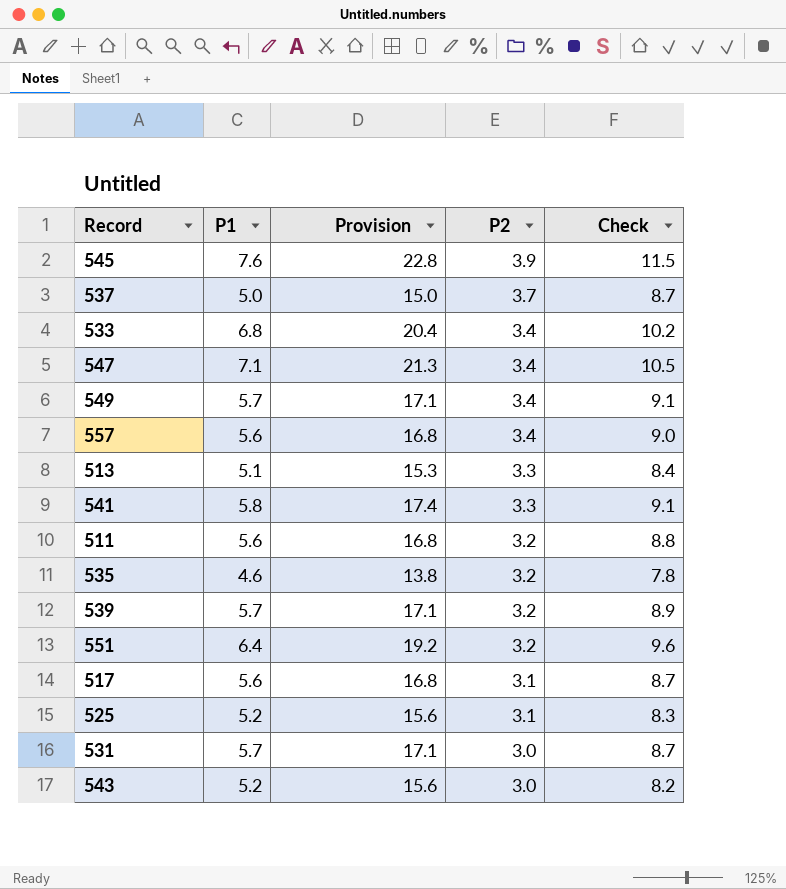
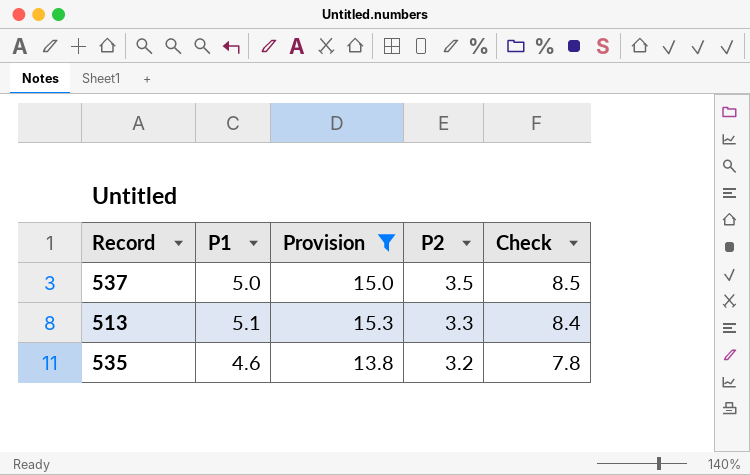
filter: none -> Provision <= 15.3
537 | P2: 3.7 -> 3.5
537 | Check: 8.7 -> 8.5

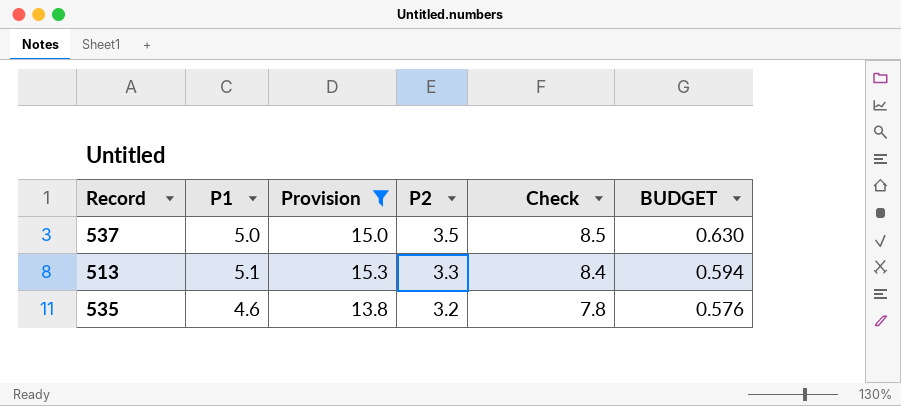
column BUDGET | formula: none -> [P2] * 0.18

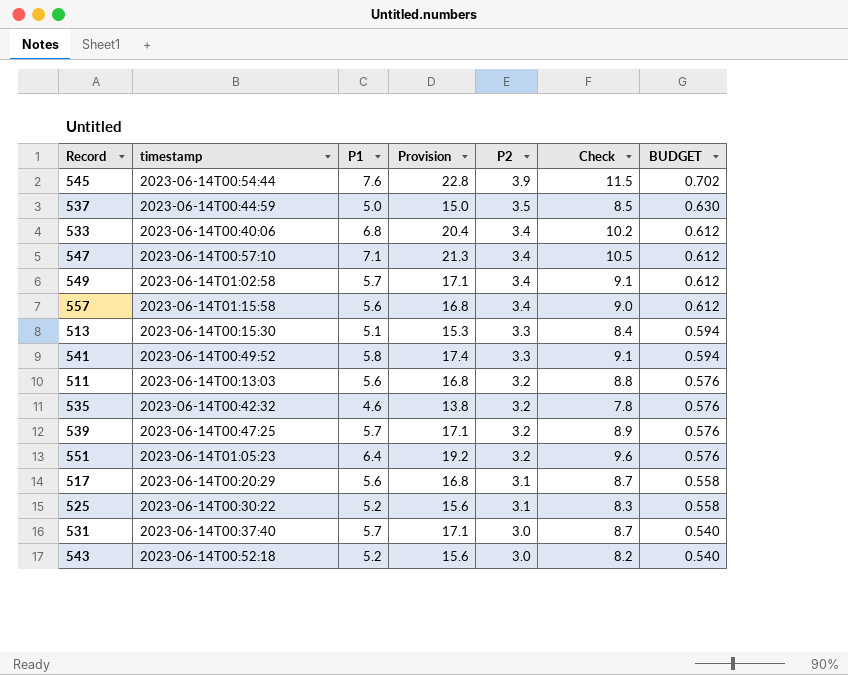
filter: Provision <= 15.3 -> none
column timestamp | position: none -> 2

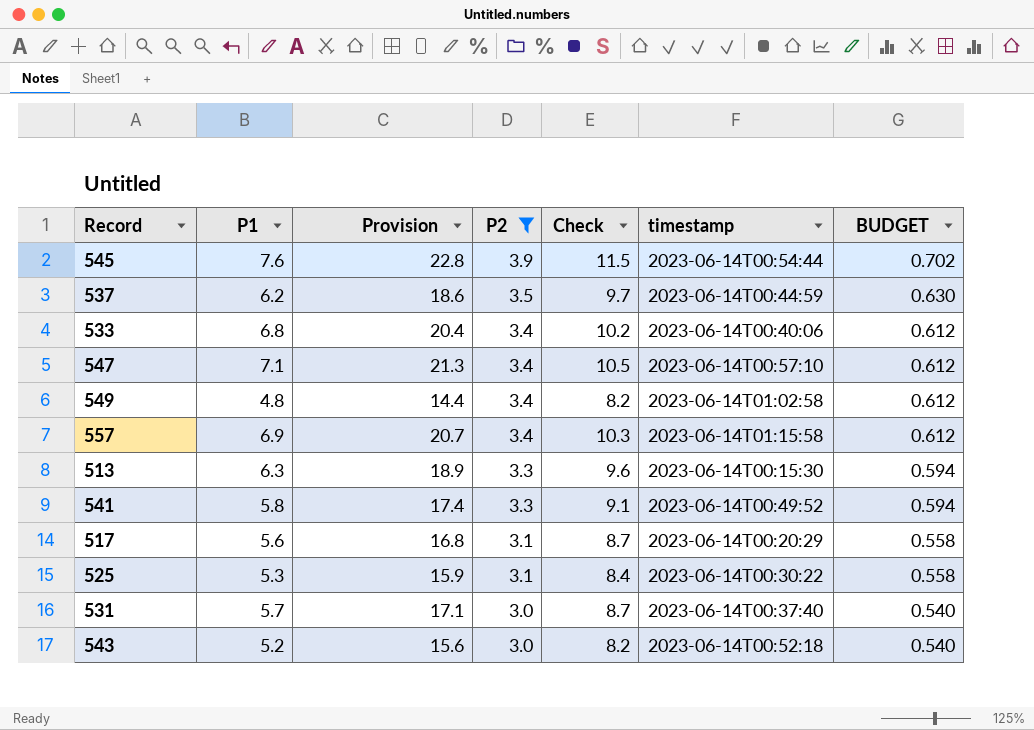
filter: none -> P2 != 3.2
column timestamp | position: 2 -> 6
537 | P1: 5.0 -> 6.2
537 | Provision: 15.0 -> 18.6
537 | Check: 8.5 -> 9.7
549 | P1: 5.7 -> 4.8
549 | Provision: 17.1 -> 14.4
549 | Check: 9.1 -> 8.2
557 | P1: 5.6 -> 6.9
557 | Provision: 16.8 -> 20.7
557 | Check: 9.0 -> 10.3
513 | P1: 5.1 -> 6.3
513 | Provision: 15.3 -> 18.9
513 | Check: 8.4 -> 9.6
525 | P1: 5.2 -> 5.3
525 | Provision: 15.6 -> 15.9
525 | Check: 8.3 -> 8.4

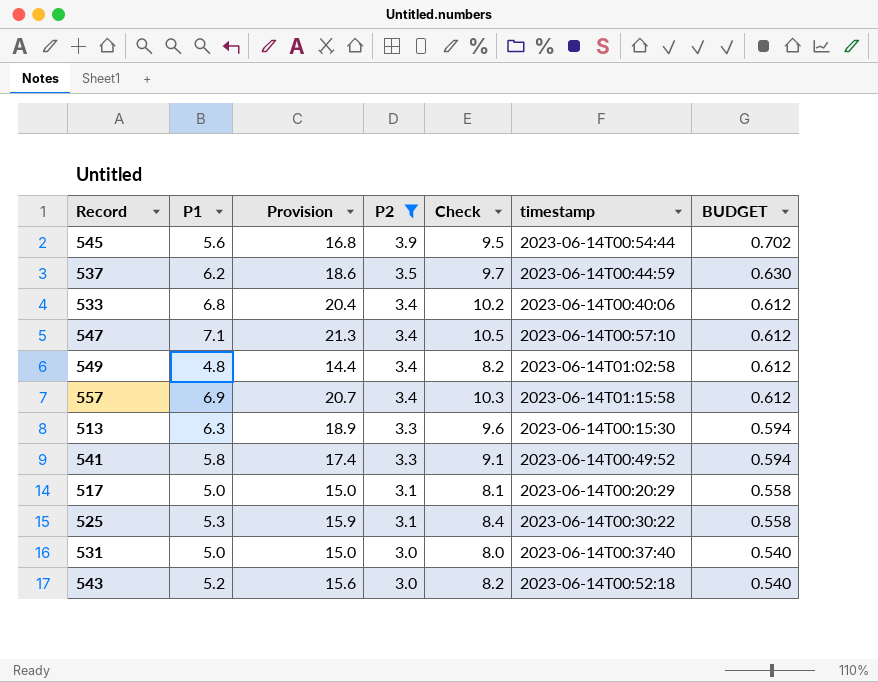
545 | P1: 7.6 -> 5.6
545 | Provision: 22.8 -> 16.8
545 | Check: 11.5 -> 9.5
517 | P1: 5.6 -> 5.0
517 | Provision: 16.8 -> 15.0
517 | Check: 8.7 -> 8.1
531 | P1: 5.7 -> 5.0
531 | Provision: 17.1 -> 15.0
531 | Check: 8.7 -> 8.0

